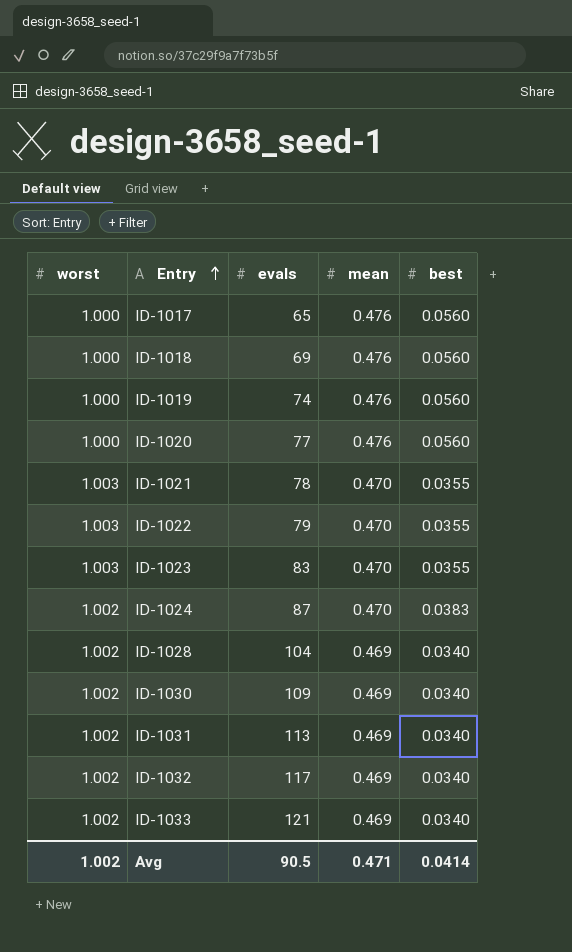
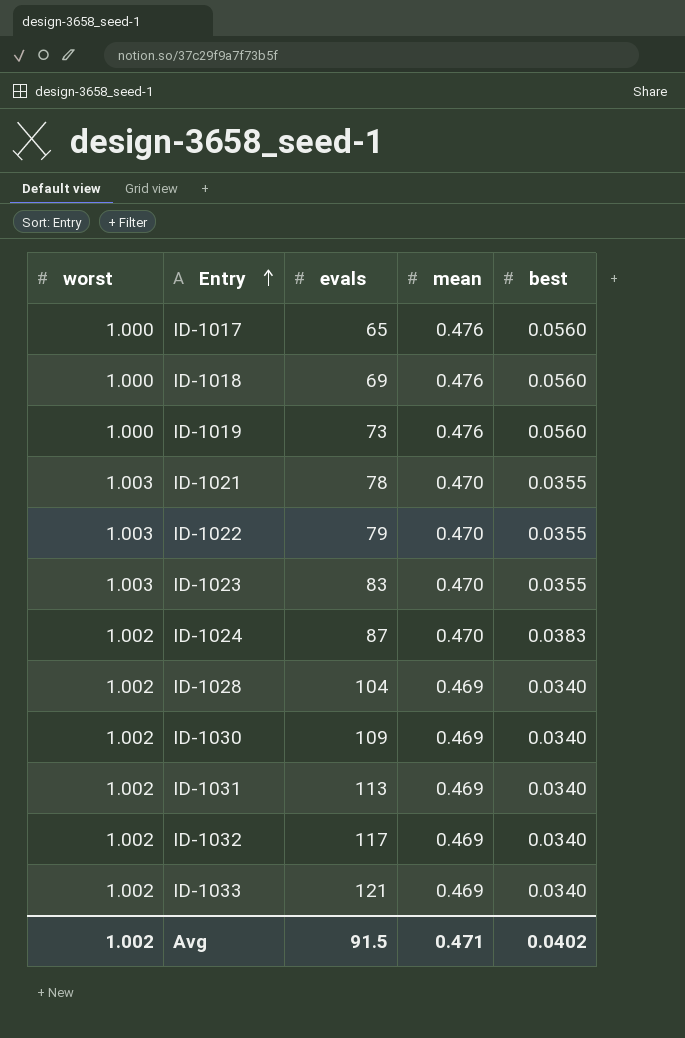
row ID-1020: 1.000 | 77 | 0.476 | 0.0560 -> none
ID-1019 | evals: 74 -> 73
Avg | evals: 90.5 -> 91.5
Avg | best: 0.0414 -> 0.0402

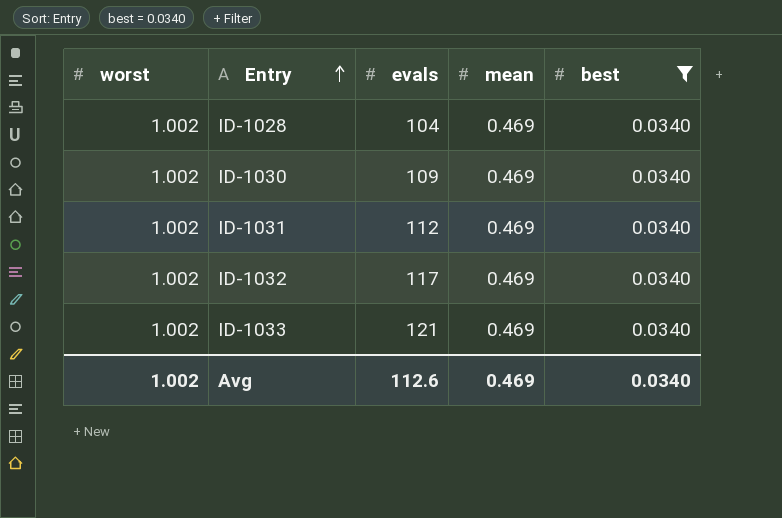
filter: none -> best = 0.0340
ID-1031 | evals: 113 -> 112
Avg | evals: 91.5 -> 112.6
Avg | mean: 0.471 -> 0.469
Avg | best: 0.0402 -> 0.0340

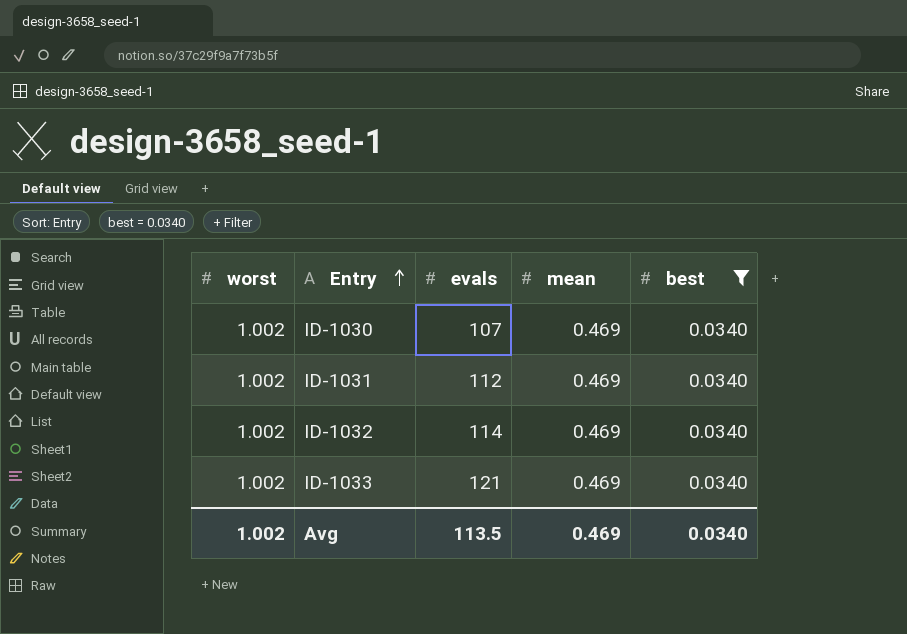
row ID-1028: 1.002 | 104 | 0.469 | 0.0340 -> none
ID-1030 | evals: 109 -> 107
ID-1032 | evals: 117 -> 114
Avg | evals: 112.6 -> 113.5

